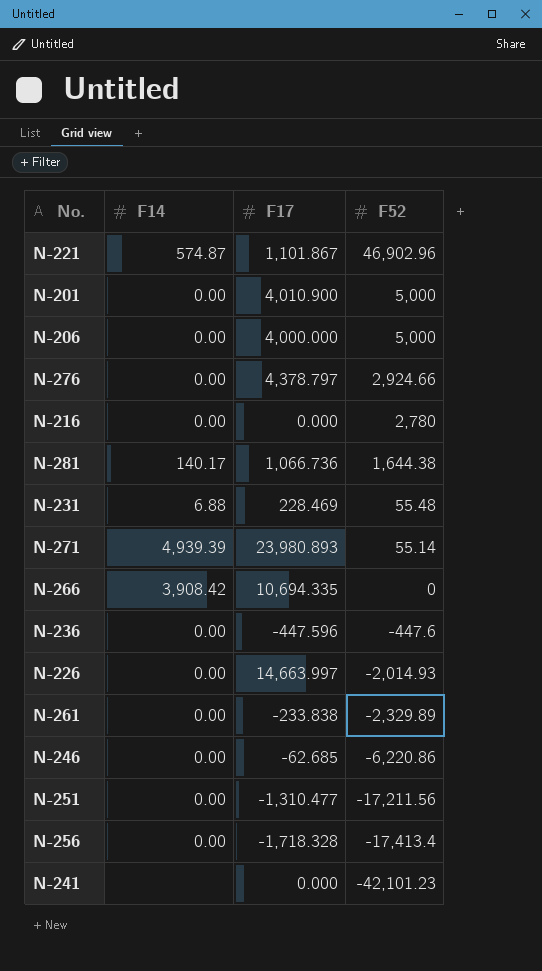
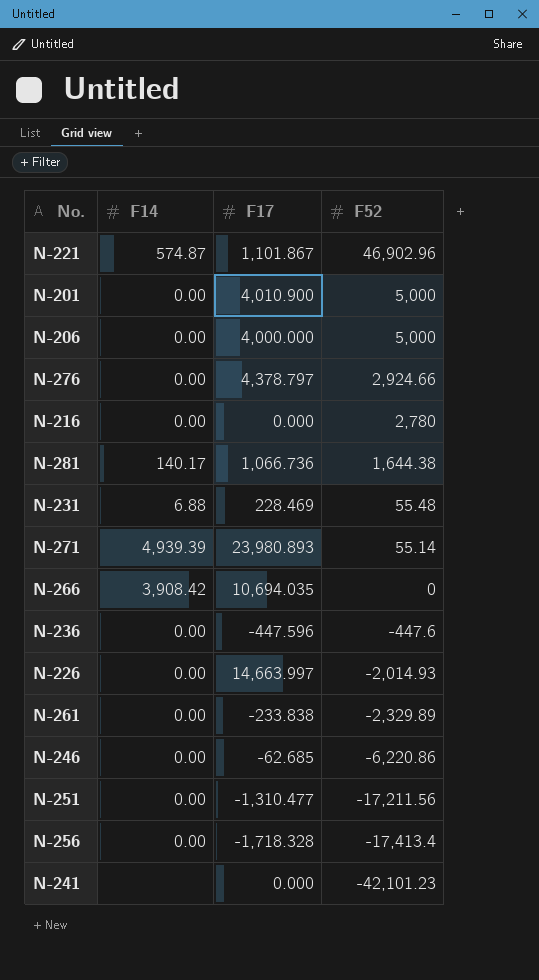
N-266 | F17: 10,694.335 -> 10,694.035

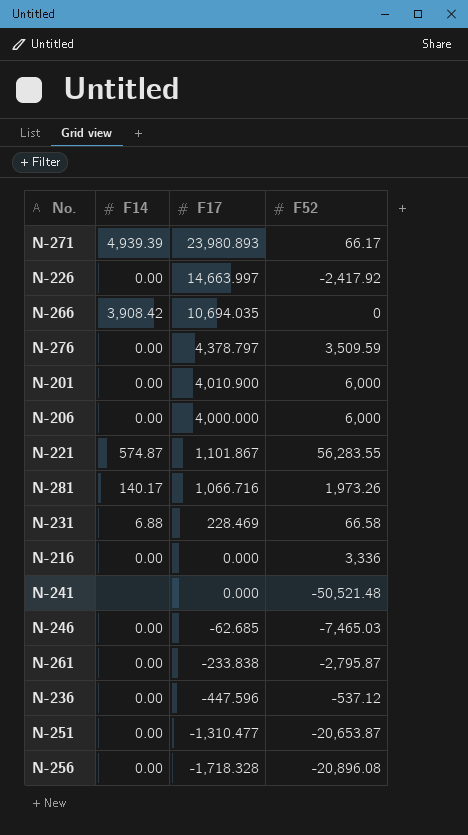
row order: F52 descending -> F17 descending
N-271 | F52: 55.14 -> 66.17
N-226 | F52: -2,014.93 -> -2,417.92
N-276 | F52: 2,924.66 -> 3,509.59
N-201 | F52: 5,000 -> 6,000
N-206 | F52: 5,000 -> 6,000
N-221 | F52: 46,902.96 -> 56,283.55
N-281 | F17: 1,066.736 -> 1,066.716
N-281 | F52: 1,644.38 -> 1,973.26
N-231 | F52: 55.48 -> 66.58
N-216 | F52: 2,780 -> 3,336
N-241 | F52: -42,101.23 -> -50,521.48
N-246 | F52: -6,220.86 -> -7,465.03
N-261 | F52: -2,329.89 -> -2,795.87
N-236 | F52: -447.6 -> -537.12
N-251 | F52: -17,211.56 -> -20,653.87
N-256 | F52: -17,413.4 -> -20,896.08

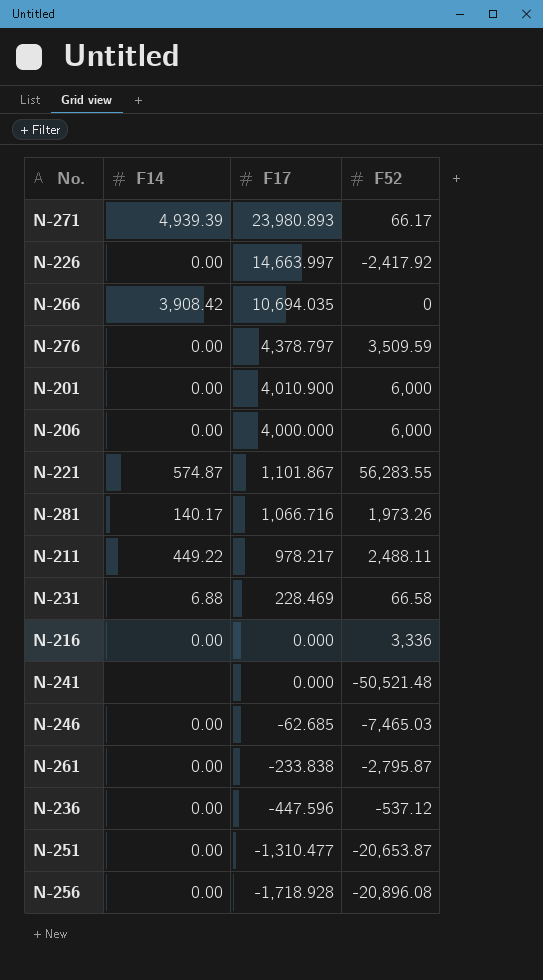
row N-211: none -> 449.22 | 978.217 | 2,488.11
N-256 | F17: -1,718.328 -> -1,718.928

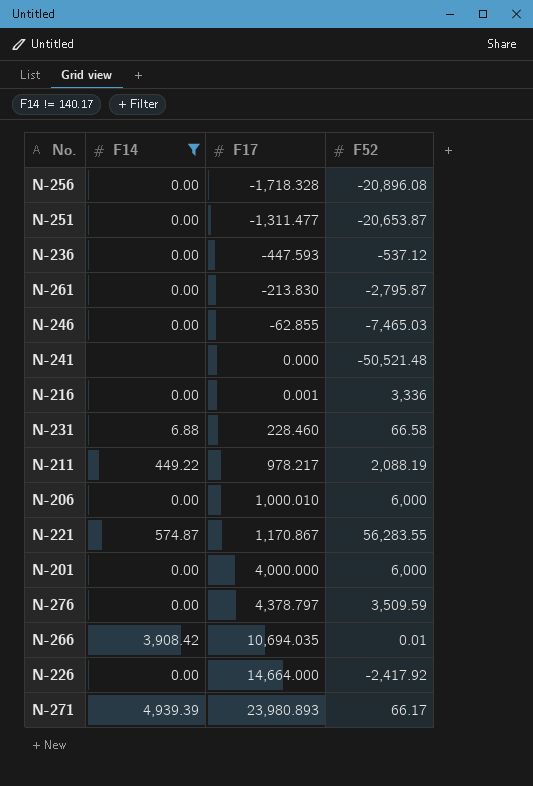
filter: none -> F14 != 140.17
row order: F17 descending -> F17 ascending
N-256 | F17: -1,718.928 -> -1,718.328
N-251 | F17: -1,310.477 -> -1,311.477
N-236 | F17: -447.596 -> -447.593
N-261 | F17: -233.838 -> -213.830
N-246 | F17: -62.685 -> -62.855
N-216 | F17: 0.000 -> 0.001
N-231 | F17: 228.469 -> 228.460
N-211 | F52: 2,488.11 -> 2,088.19
N-206 | F17: 4,000.000 -> 1,000.010
N-221 | F17: 1,101.867 -> 1,170.867
N-201 | F17: 4,010.900 -> 4,000.000
N-266 | F52: 0 -> 0.01
N-226 | F17: 14,663.997 -> 14,664.000

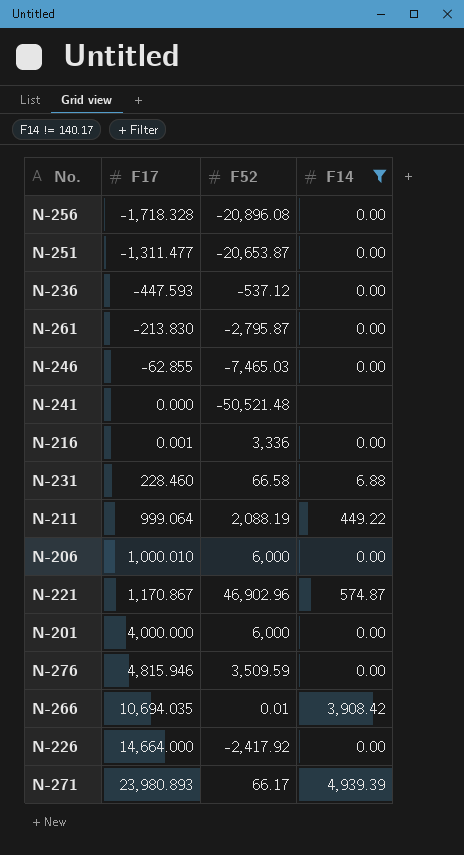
column F14 | position: 2 -> 4
N-211 | F17: 978.217 -> 999.064
N-221 | F52: 56,283.55 -> 46,902.96
N-276 | F17: 4,378.797 -> 4,815.946

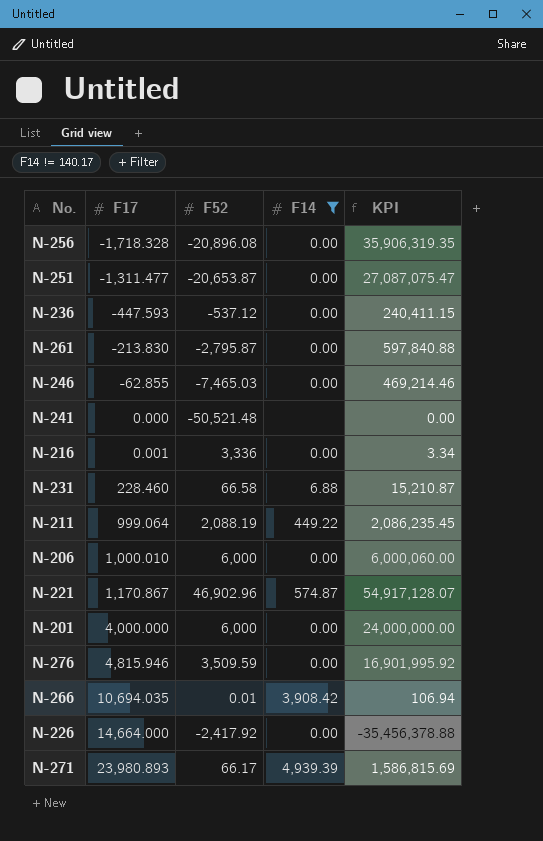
column KPI | formula: none -> [F17] * [F52]

